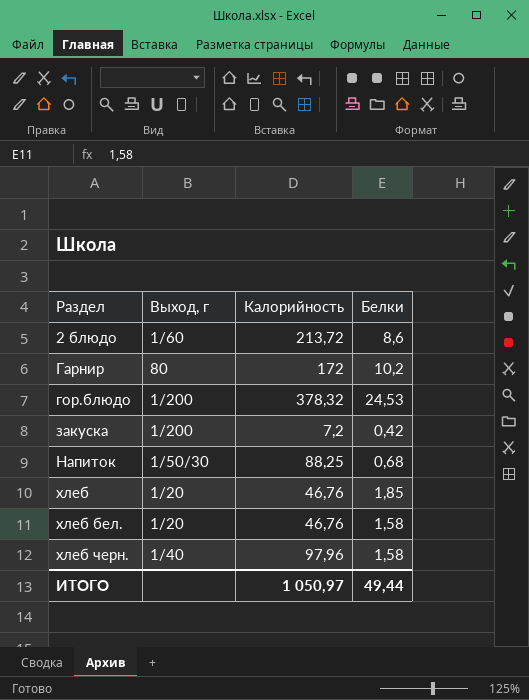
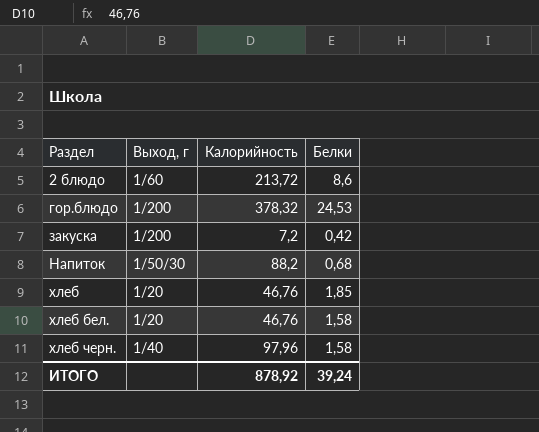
row Гарнир: 80 | 172 | 10,2 -> none
Напиток | Калорийность: 88,25 -> 88,2
ИТОГО | Калорийность: 1 050,97 -> 878,92
ИТОГО | Белки: 49,44 -> 39,24

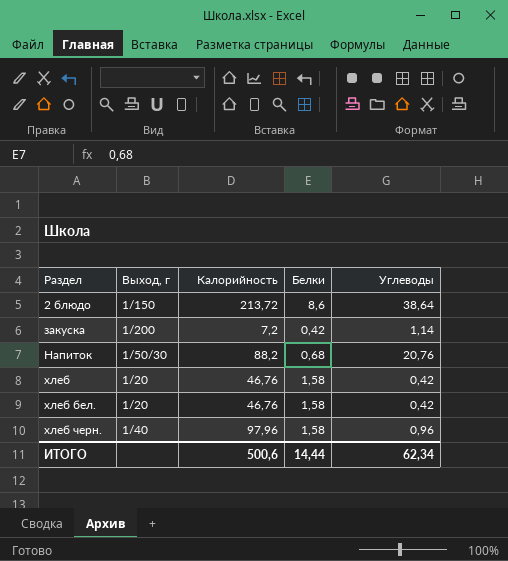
column Углеводы | position: none -> 5
row гор.блюдо: 1/200 | 378,32 | 24,53 -> none
2 блюдо | Выход, г: 1/60 -> 1/150
хлеб | Белки: 1,85 -> 1,58
ИТОГО | Калорийность: 878,92 -> 500,6
ИТОГО | Белки: 39,24 -> 14,44

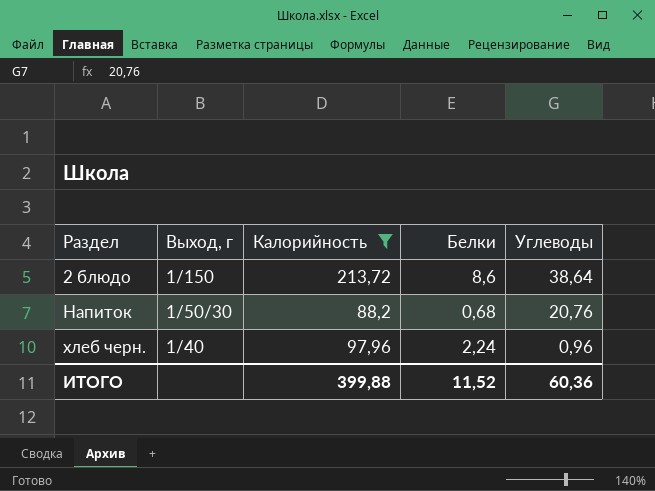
filter: none -> Калорийность >= 88,2
хлеб черн. | Белки: 1,58 -> 2,24
ИТОГО | Калорийность: 500,6 -> 399,88
ИТОГО | Белки: 14,44 -> 11,52
ИТОГО | Углеводы: 62,34 -> 60,36

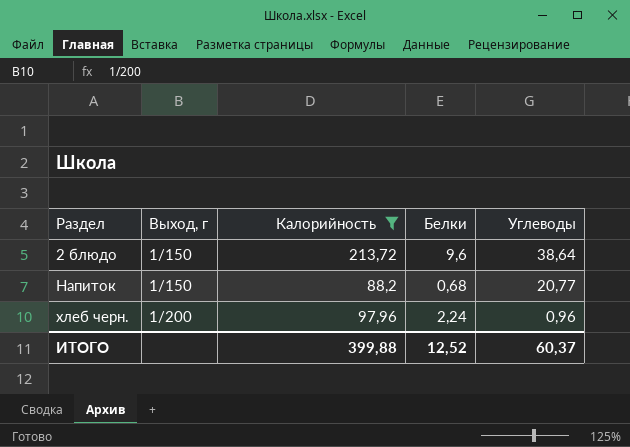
2 блюдо | Белки: 8,6 -> 9,6
Напиток | Выход, г: 1/50/30 -> 1/150
Напиток | Углеводы: 20,76 -> 20,77
хлеб черн. | Выход, г: 1/40 -> 1/200
ИТОГО | Белки: 11,52 -> 12,52
ИТОГО | Углеводы: 60,36 -> 60,37

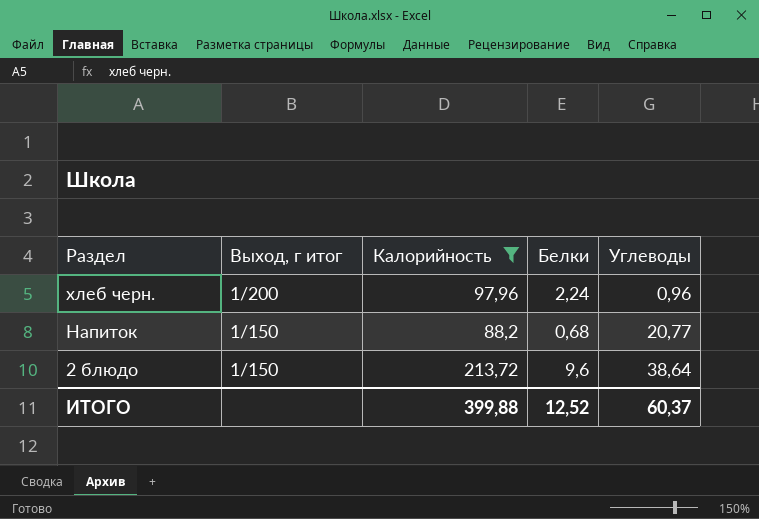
row order: Раздел ascending -> Раздел descending
column name: Выход, г -> Выход, г итог

